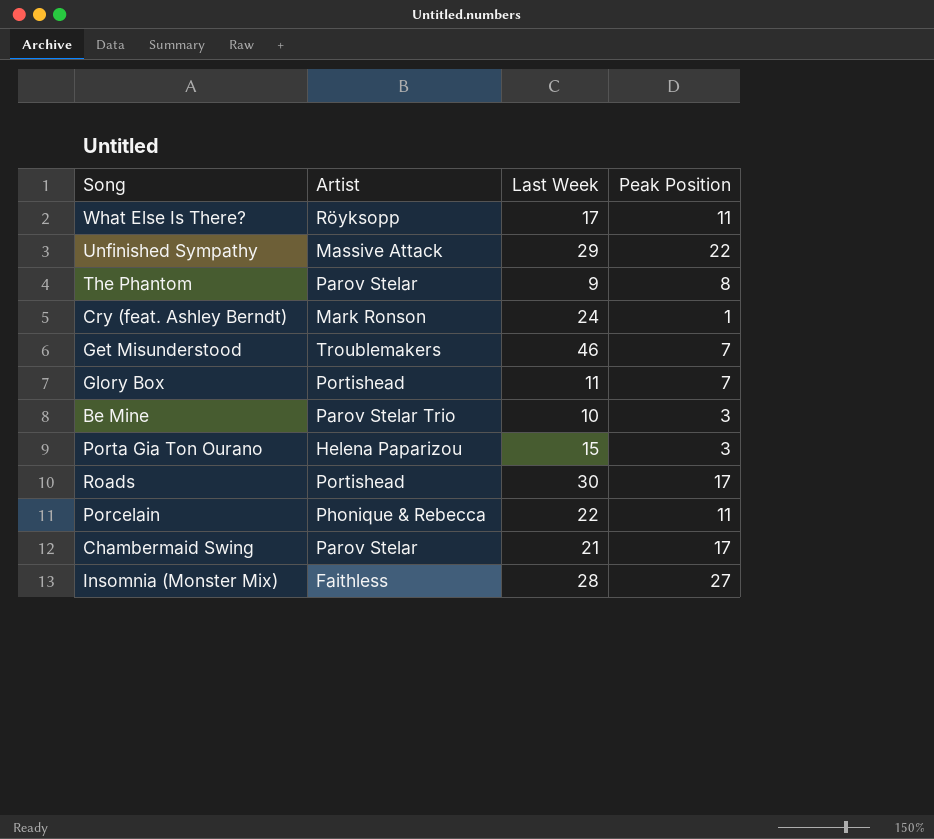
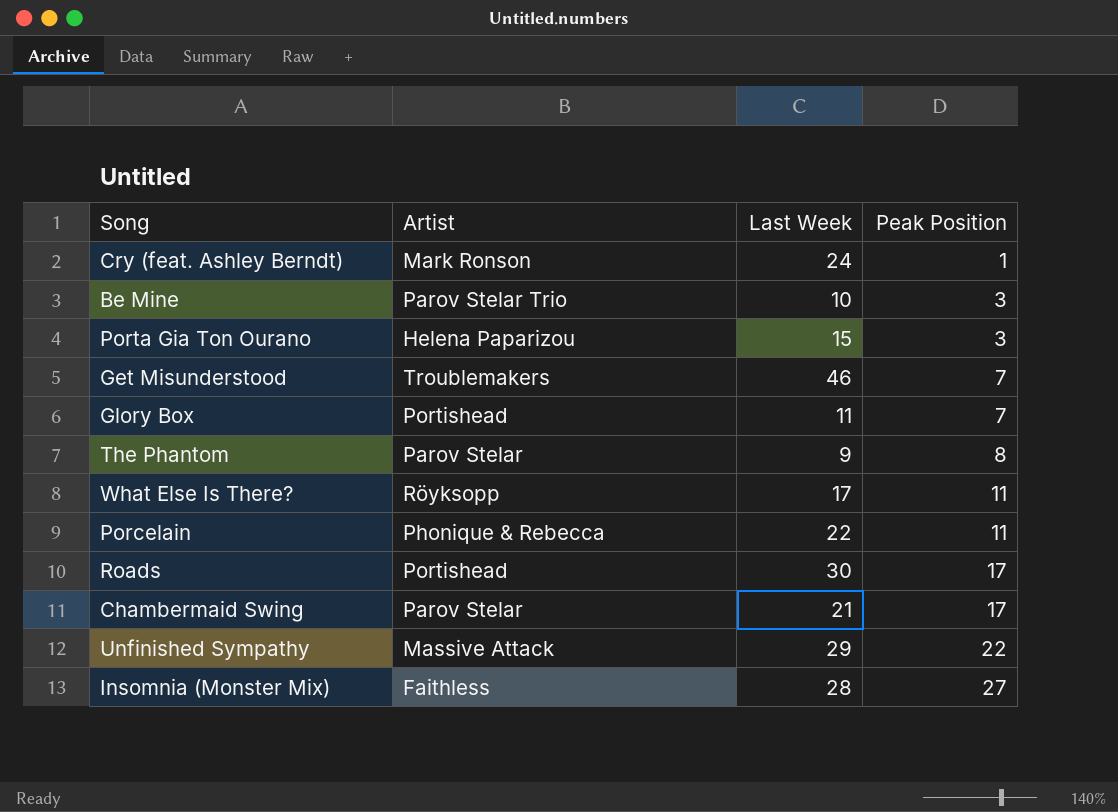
row order: none -> Peak Position ascending

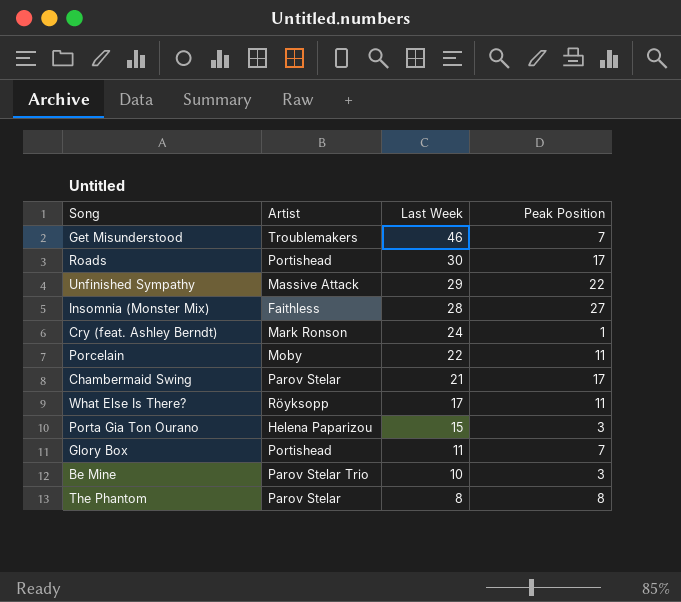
row order: Peak Position ascending -> Last Week descending
Porcelain | Artist: Phonique & Rebecca -> Moby
The Phantom | Last Week: 9 -> 8

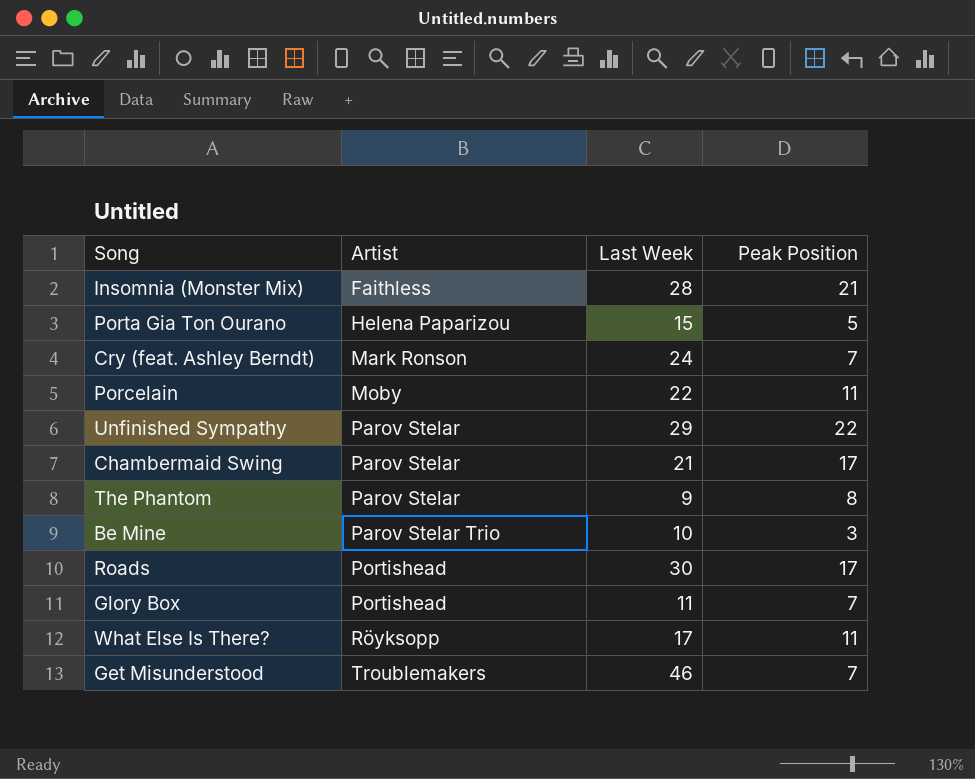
row order: Last Week descending -> Artist ascending
Insomnia (Monster Mix) | Peak Position: 27 -> 21
Porta Gia Ton Ourano | Peak Position: 3 -> 5
Cry (feat. Ashley Berndt) | Peak Position: 1 -> 7
Unfinished Sympathy | Artist: Massive Attack -> Parov Stelar
The Phantom | Last Week: 8 -> 9

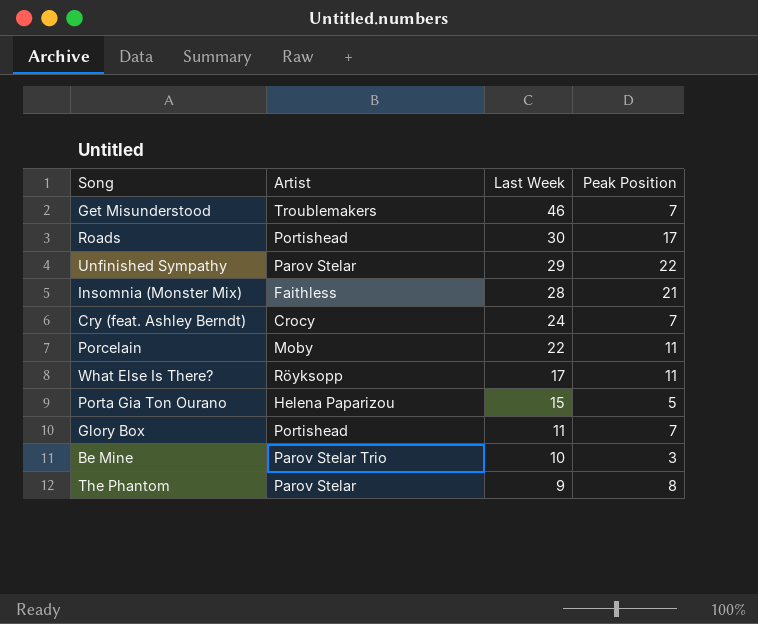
row order: Artist ascending -> Last Week descending
row Chambermaid Swing: Parov Stelar | 21 | 17 -> none
Cry (feat. Ashley Berndt) | Artist: Mark Ronson -> Crocy

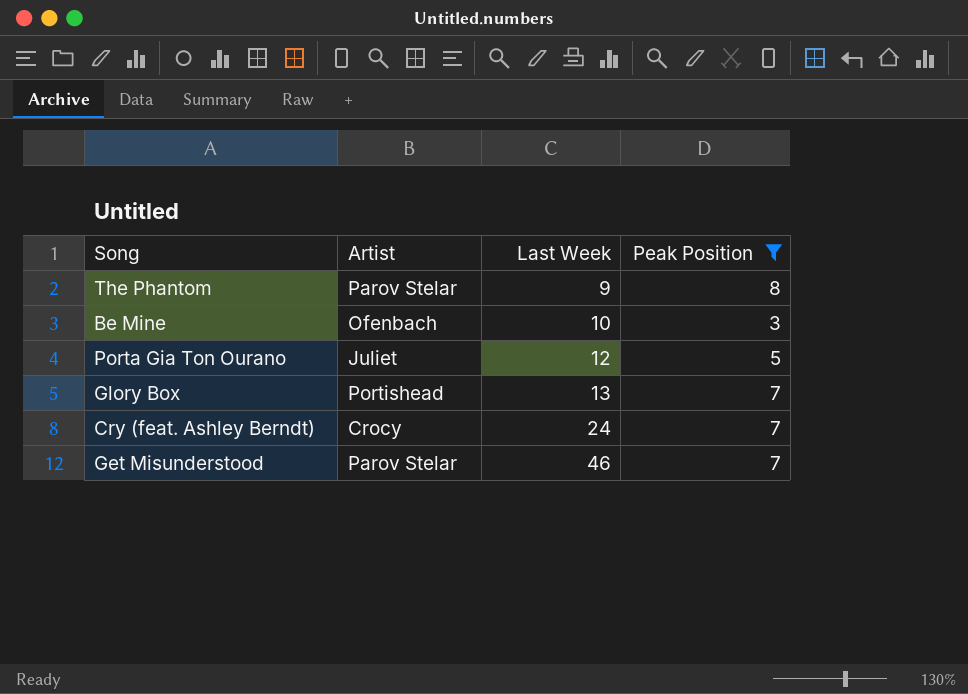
filter: none -> Peak Position <= 8
row order: Last Week descending -> Last Week ascending
Be Mine | Artist: Parov Stelar Trio -> Ofenbach
Porta Gia Ton Ourano | Artist: Helena Paparizou -> Juliet
Porta Gia Ton Ourano | Last Week: 15 -> 12
Glory Box | Last Week: 11 -> 13
Get Misunderstood | Artist: Troublemakers -> Parov Stelar

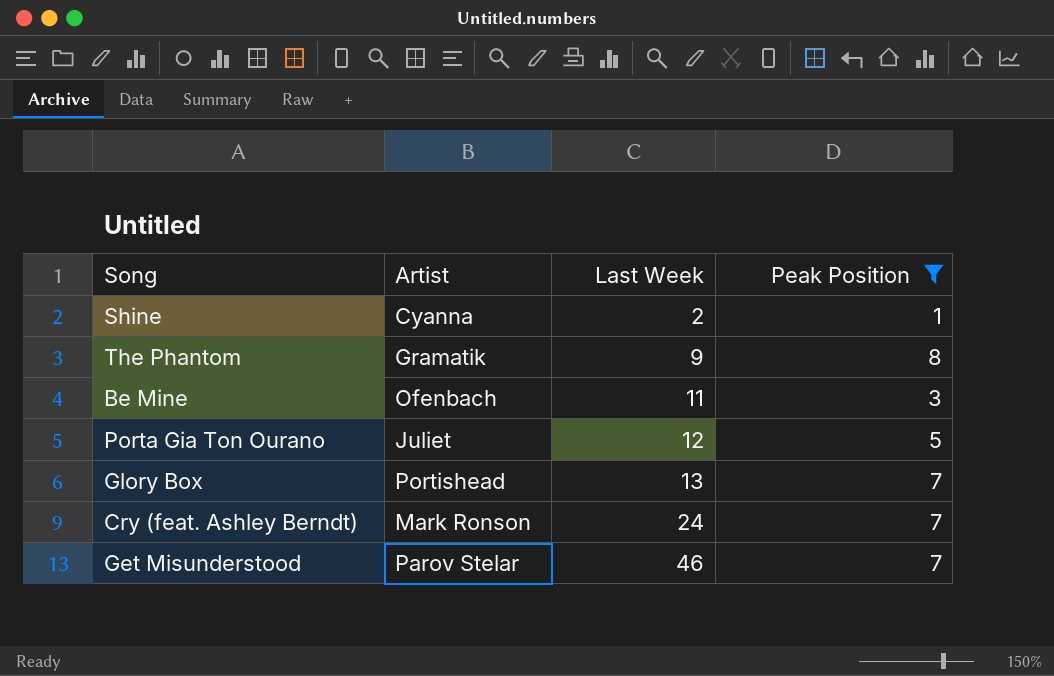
row Shine: none -> Cyanna | 2 | 1
The Phantom | Artist: Parov Stelar -> Gramatik
Be Mine | Last Week: 10 -> 11
Cry (feat. Ashley Berndt) | Artist: Crocy -> Mark Ronson

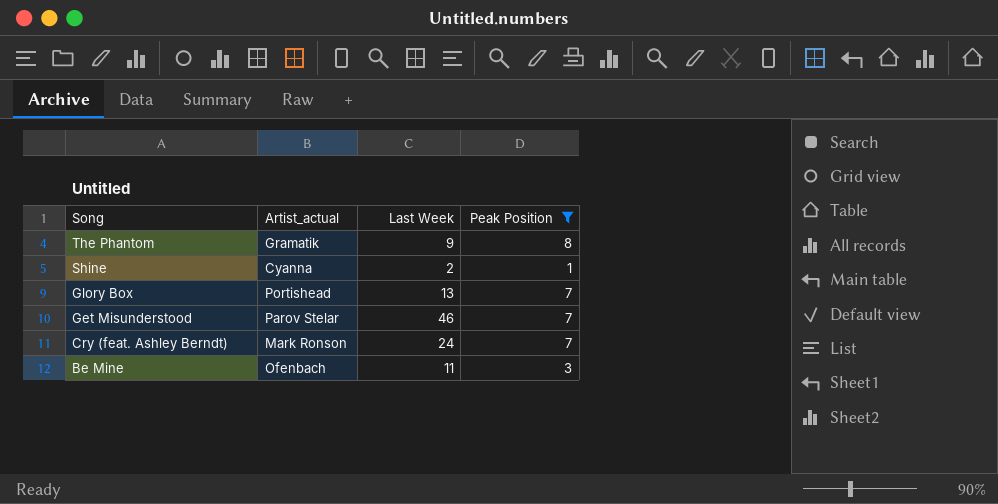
row order: Last Week ascending -> Song descending
column name: Artist -> Artist_actual
row Porta Gia Ton Ourano: Juliet | 12 | 5 -> none

